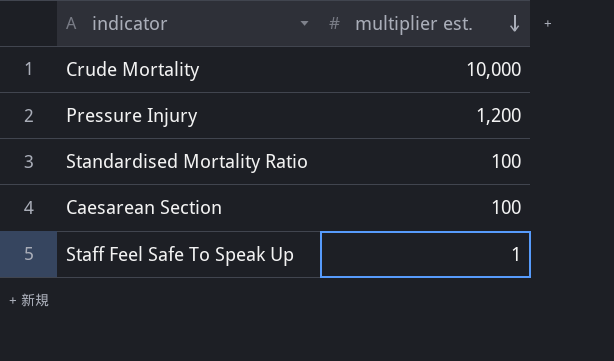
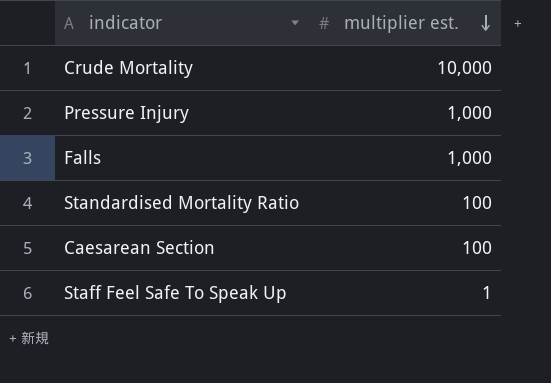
Pressure Injury | multiplier est.: 1,200 -> 1,000
row Falls: none -> 1,000

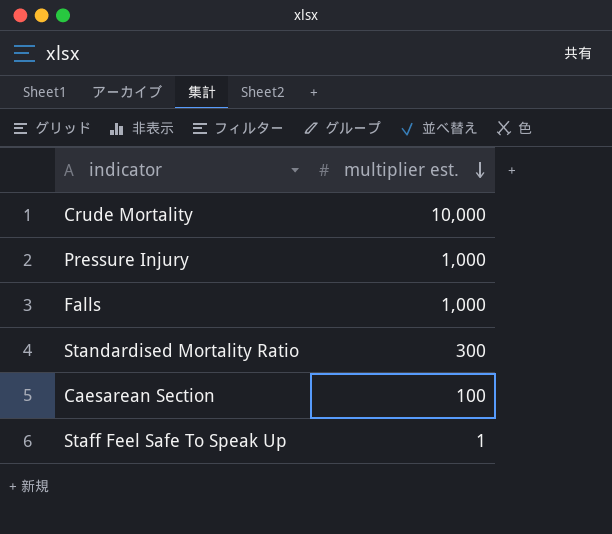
Standardised Mortality Ratio | multiplier est.: 100 -> 300

